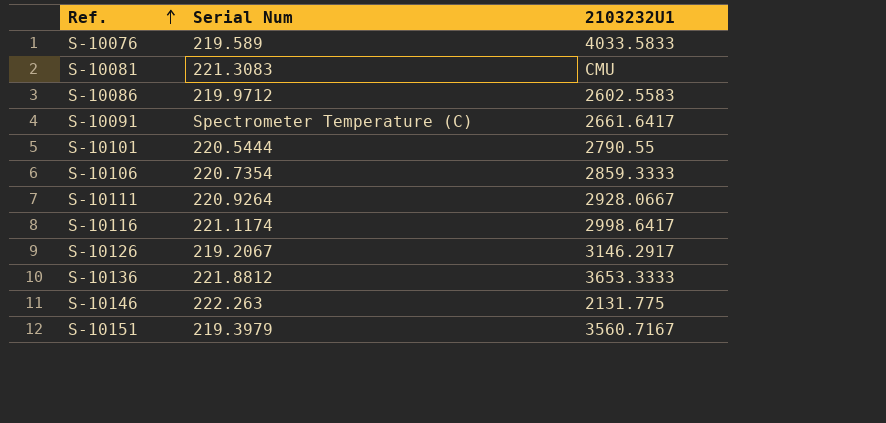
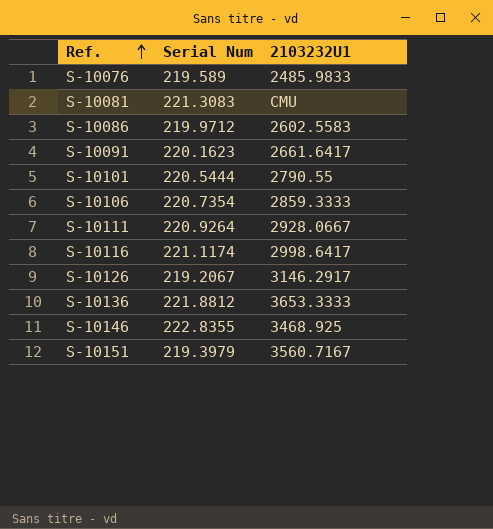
S-10076 | 2103232U1: 4033.5833 -> 2485.9833
S-10091 | Serial Num: Spectrometer Temperature (C) -> 220.1623
S-10146 | Serial Num: 222.263 -> 222.8355
S-10146 | 2103232U1: 2131.775 -> 3468.925

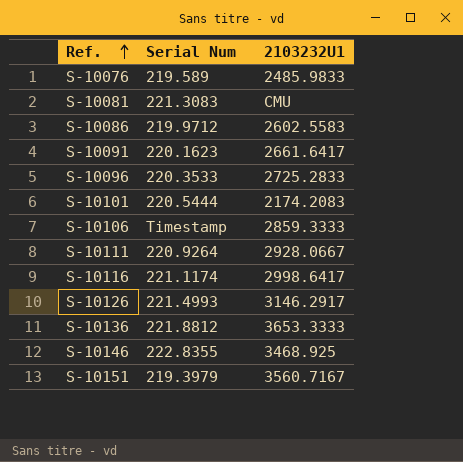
row S-10096: none -> 220.3533 | 2725.2833
S-10101 | 2103232U1: 2790.55 -> 2174.2083
S-10106 | Serial Num: 220.7354 -> Timestamp
S-10126 | Serial Num: 219.2067 -> 221.4993

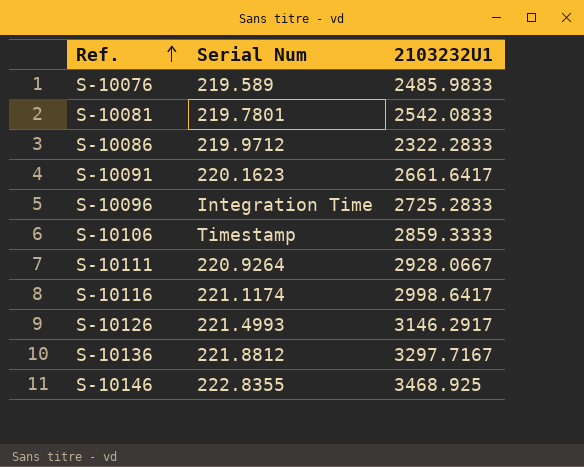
row S-10101: 220.5444 | 2174.2083 -> none
row S-10151: 219.3979 | 3560.7167 -> none
S-10081 | Serial Num: 221.3083 -> 219.7801
S-10081 | 2103232U1: CMU -> 2542.0833
S-10086 | 2103232U1: 2602.5583 -> 2322.2833
S-10096 | Serial Num: 220.3533 -> Integration Time
S-10136 | 2103232U1: 3653.3333 -> 3297.7167

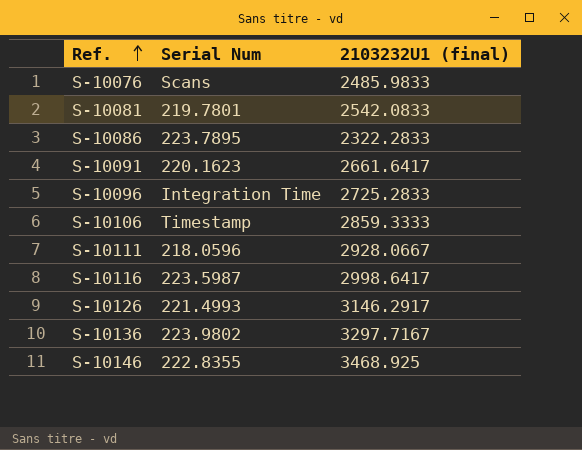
column name: 2103232U1 -> 2103232U1 (final)
S-10076 | Serial Num: 219.589 -> Scans
S-10086 | Serial Num: 219.9712 -> 223.7895
S-10111 | Serial Num: 220.9264 -> 218.0596
S-10116 | Serial Num: 221.1174 -> 223.5987
S-10136 | Serial Num: 221.8812 -> 223.9802

